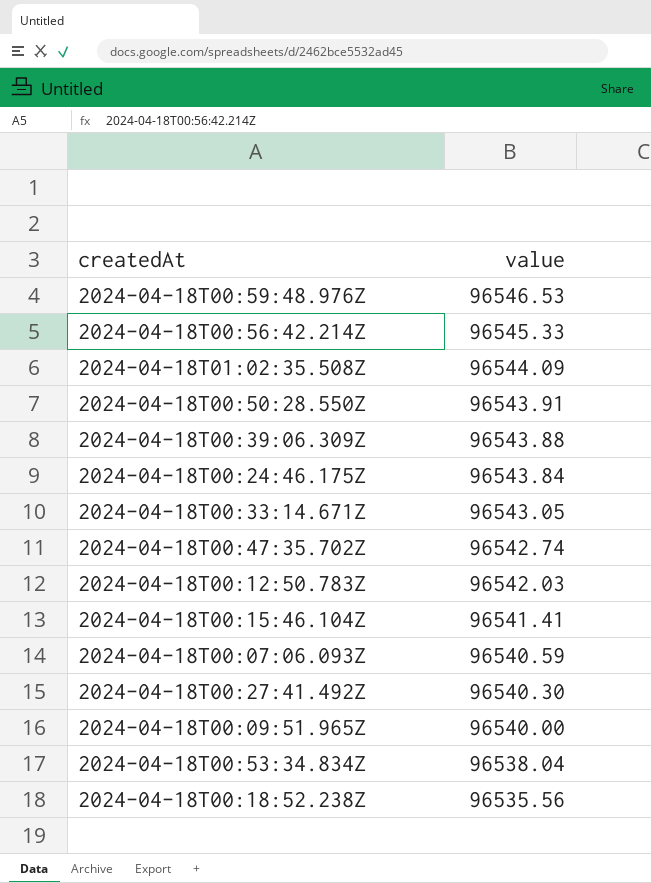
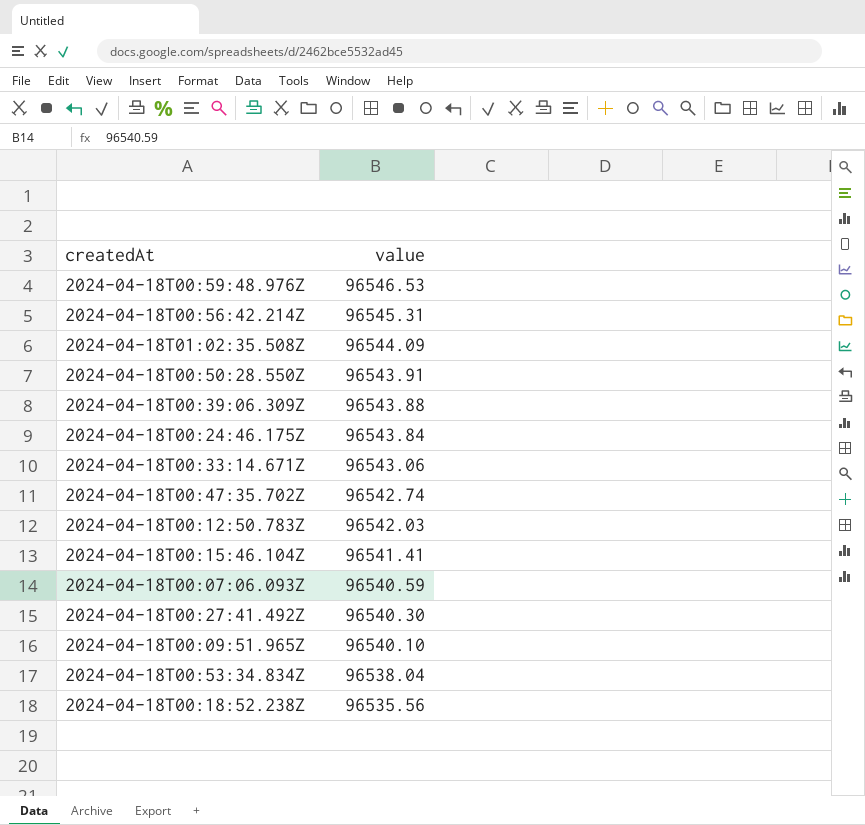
2024-04-18T00:56:42.214Z | value: 96545.33 -> 96545.31
2024-04-18T00:33:14.671Z | value: 96543.05 -> 96543.06
2024-04-18T00:09:51.965Z | value: 96540.00 -> 96540.10

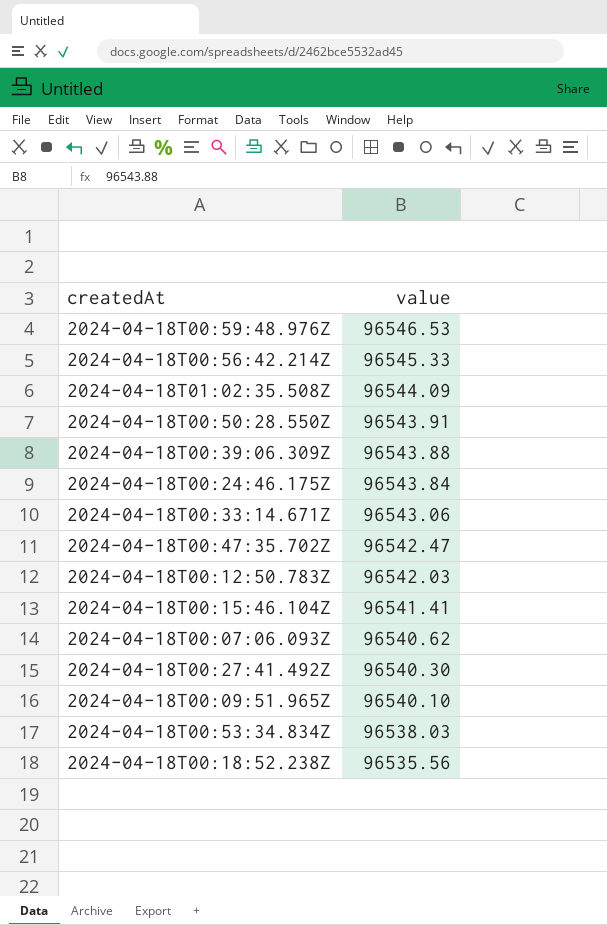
2024-04-18T00:56:42.214Z | value: 96545.31 -> 96545.33
2024-04-18T00:47:35.702Z | value: 96542.74 -> 96542.47
2024-04-18T00:07:06.093Z | value: 96540.59 -> 96540.62
2024-04-18T00:53:34.834Z | value: 96538.04 -> 96538.03

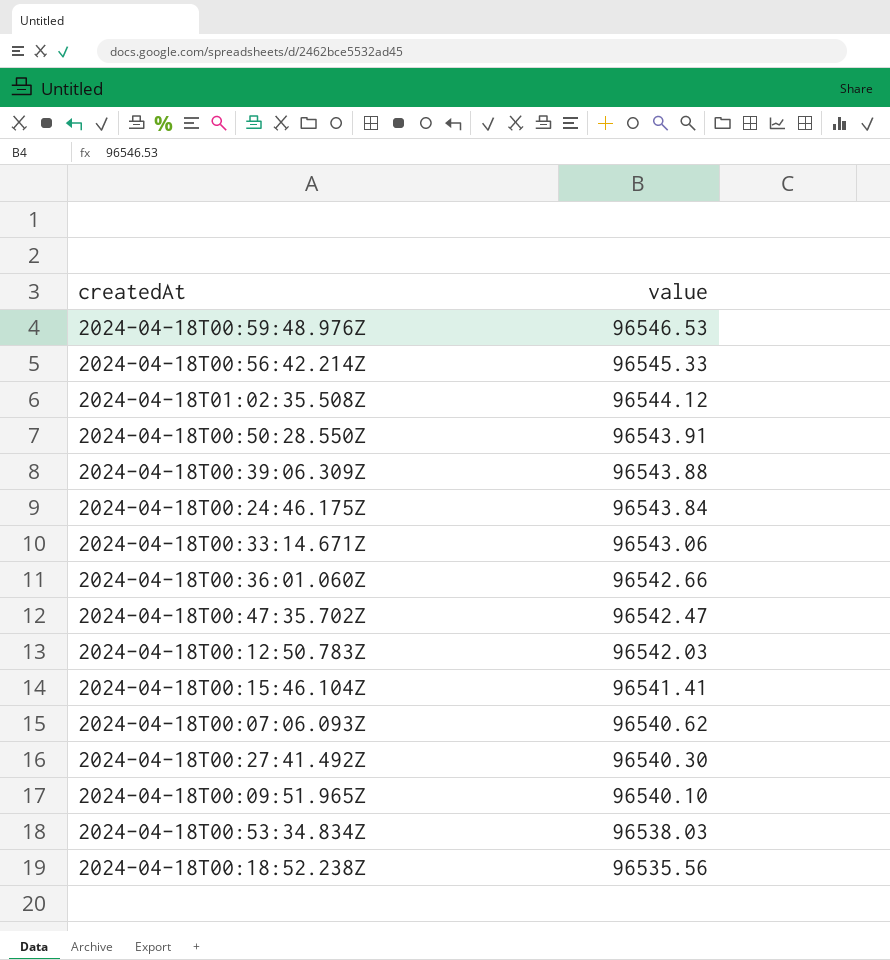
2024-04-18T01:02:35.508Z | value: 96544.09 -> 96544.12
row 2024-04-18T00:36:01.060Z: none -> 96542.66

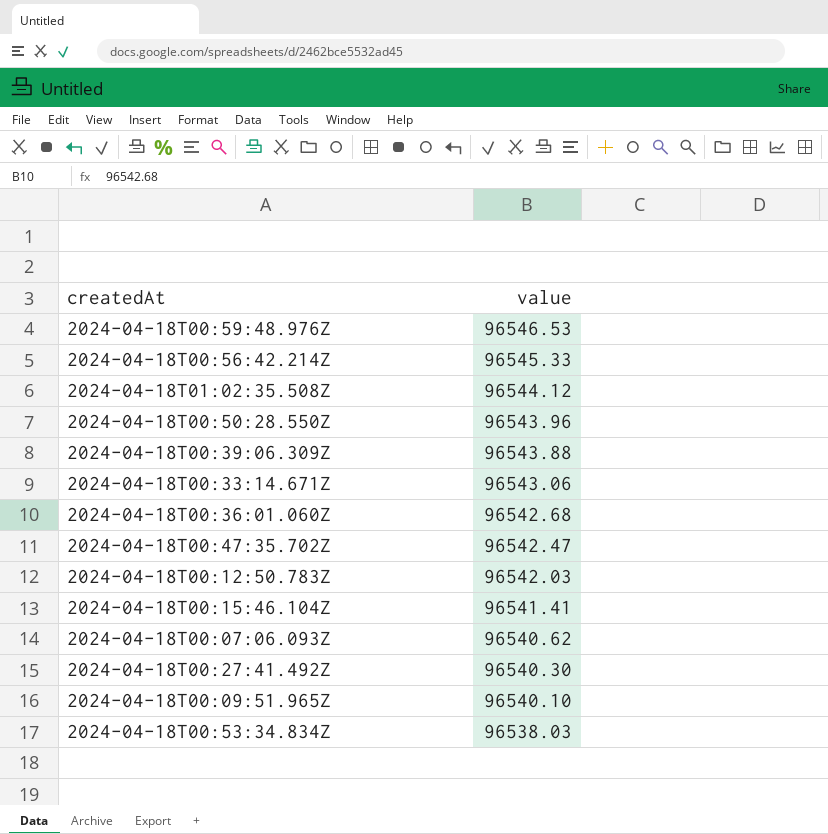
row 2024-04-18T00:24:46.175Z: 96543.84 -> none
row 2024-04-18T00:18:52.238Z: 96535.56 -> none
2024-04-18T00:50:28.550Z | value: 96543.91 -> 96543.96
2024-04-18T00:36:01.060Z | value: 96542.66 -> 96542.68

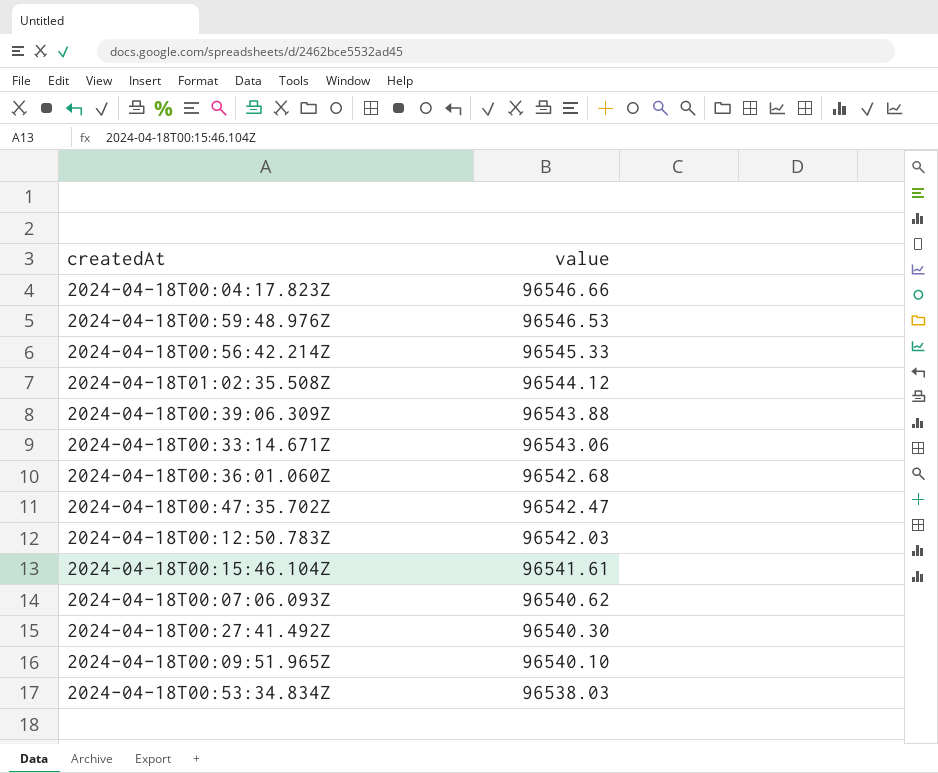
row 2024-04-18T00:50:28.550Z: 96543.96 -> none
row 2024-04-18T00:04:17.823Z: none -> 96546.66
2024-04-18T00:15:46.104Z | value: 96541.41 -> 96541.61

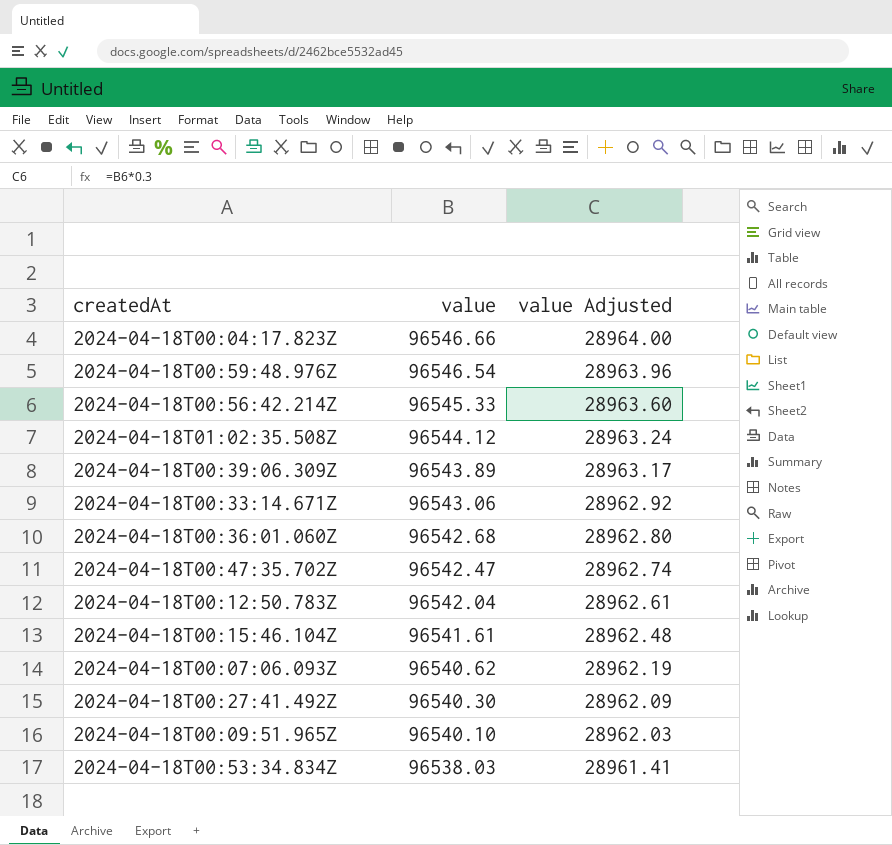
column value Adjusted | formula: none -> [value] * 0.3
2024-04-18T00:59:48.976Z | value: 96546.53 -> 96546.54
2024-04-18T00:39:06.309Z | value: 96543.88 -> 96543.89
2024-04-18T00:12:50.783Z | value: 96542.03 -> 96542.04

